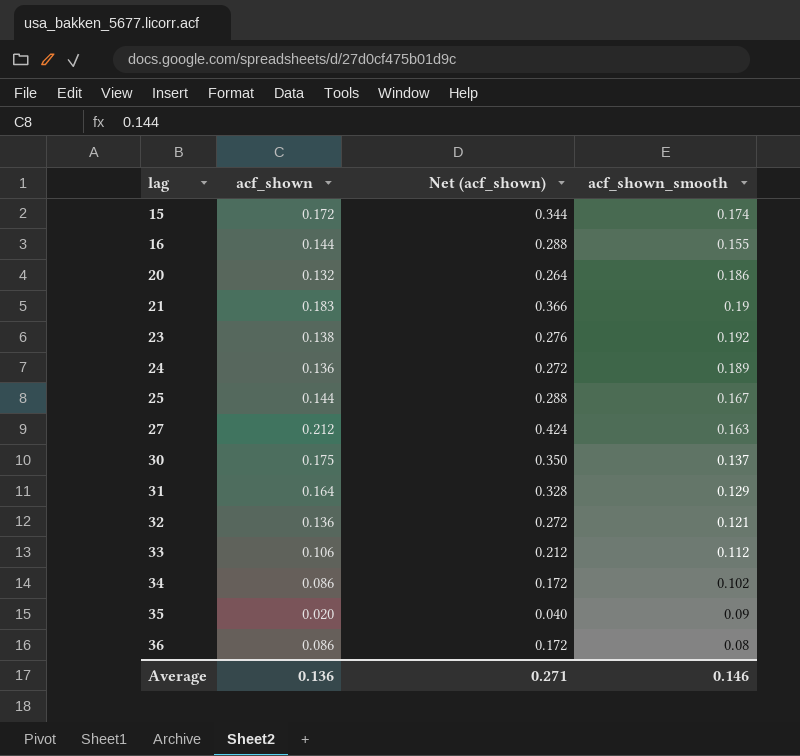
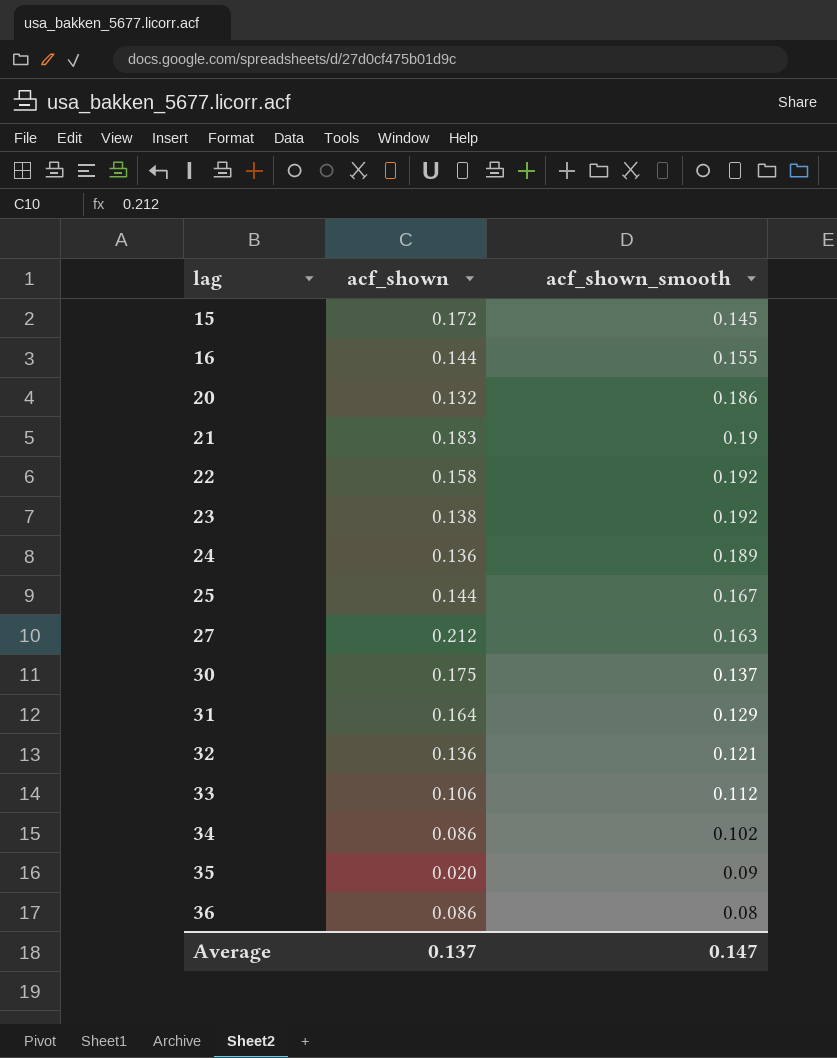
column Net (acf_shown) | formula: [acf_shown] * 2 -> none
15 | acf_shown_smooth: 0.174 -> 0.145
row 22: none -> 0.158 | 0.192
Average | acf_shown: 0.136 -> 0.137
Average | acf_shown_smooth: 0.146 -> 0.147

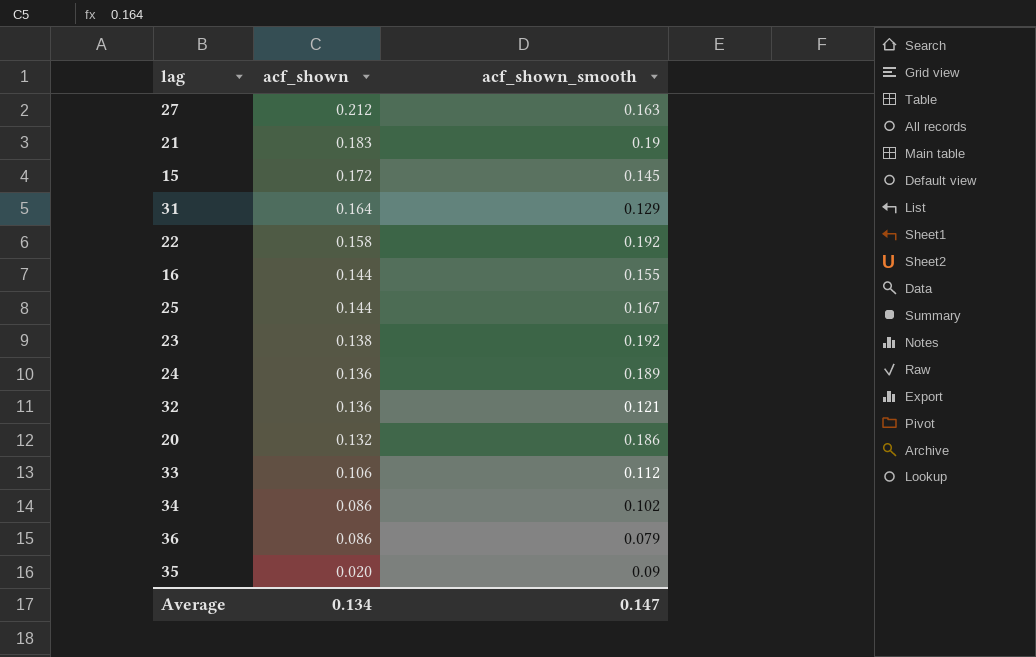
row order: lag ascending -> acf_shown descending
row 30: 0.175 | 0.137 -> none
36 | acf_shown_smooth: 0.08 -> 0.079
Average | acf_shown: 0.137 -> 0.134

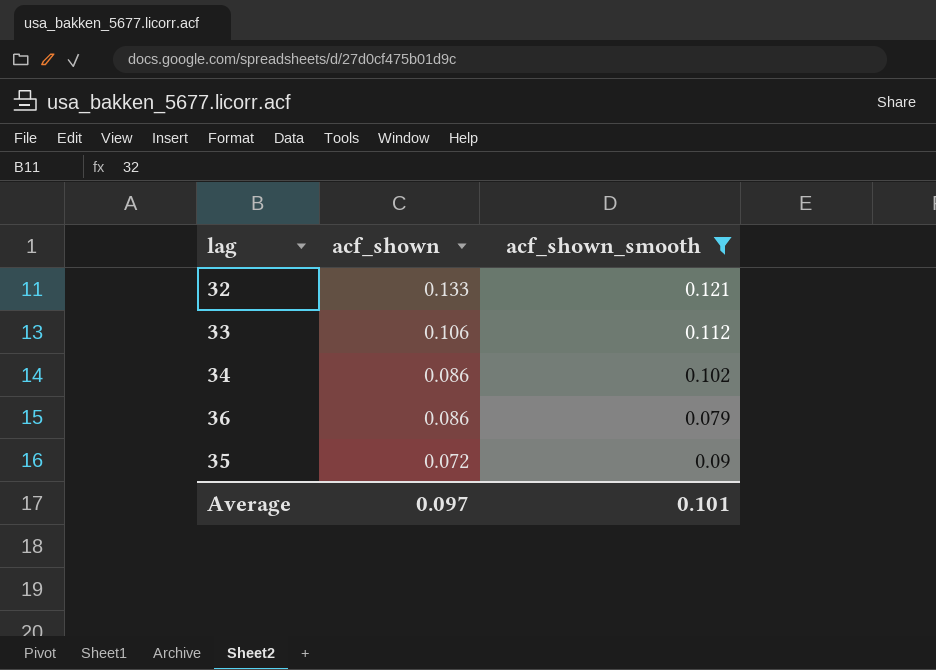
filter: none -> acf_shown_smooth <= 0.121
32 | acf_shown: 0.136 -> 0.133
35 | acf_shown: 0.020 -> 0.072
Average | acf_shown: 0.134 -> 0.097
Average | acf_shown_smooth: 0.147 -> 0.101

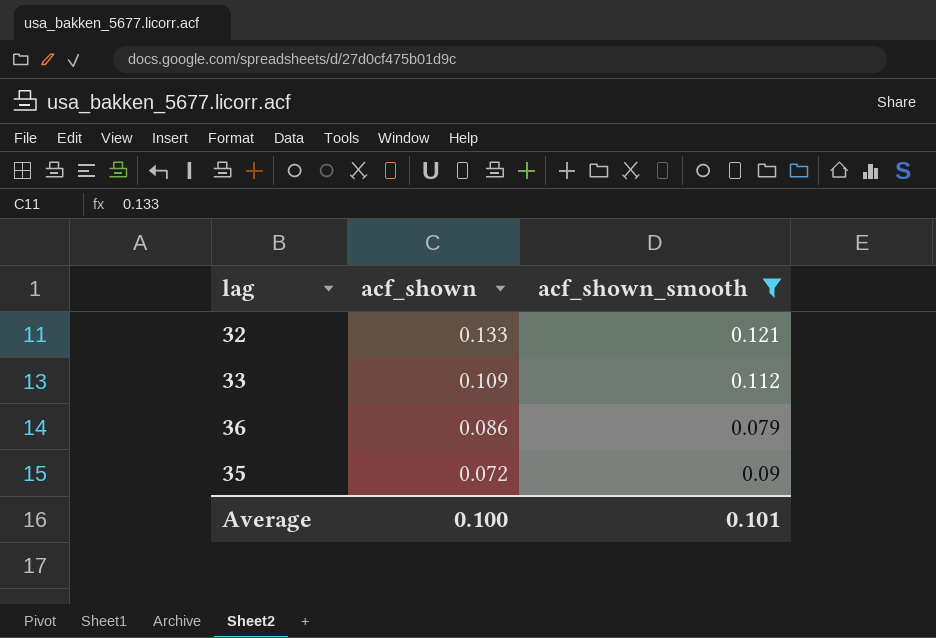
row 34: 0.086 | 0.102 -> none
33 | acf_shown: 0.106 -> 0.109
Average | acf_shown: 0.097 -> 0.100

